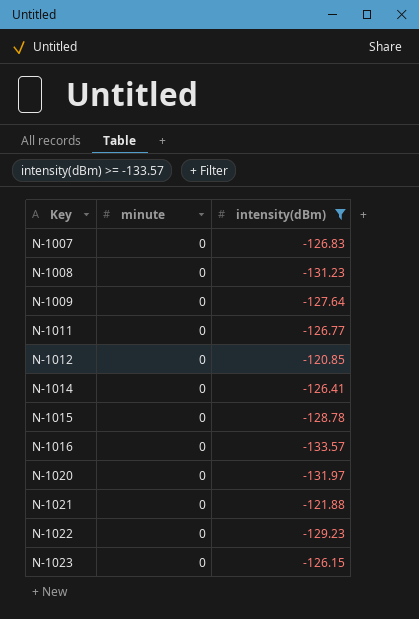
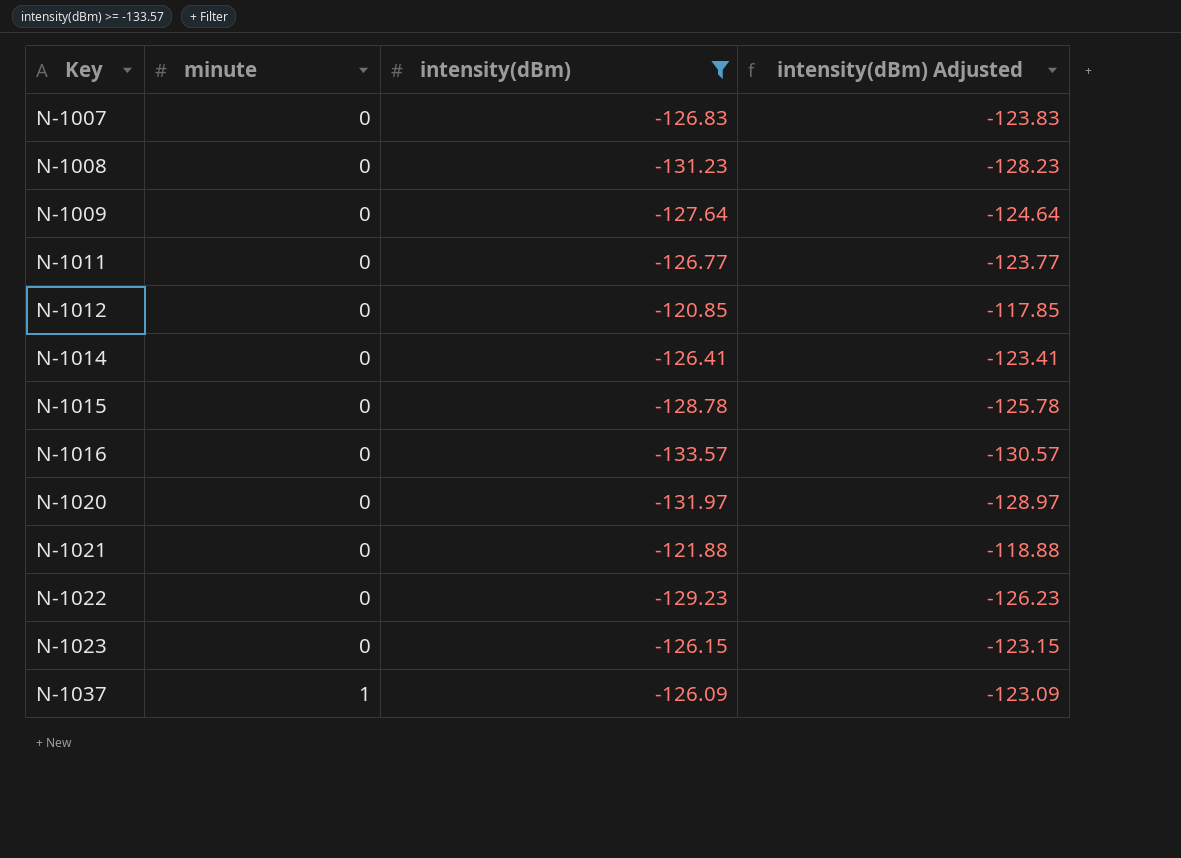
column intensity(dBm) Adjusted | formula: none -> [intensity(dBm)] + 3
row N-1037: none -> 1 | -126.09 | -123.09

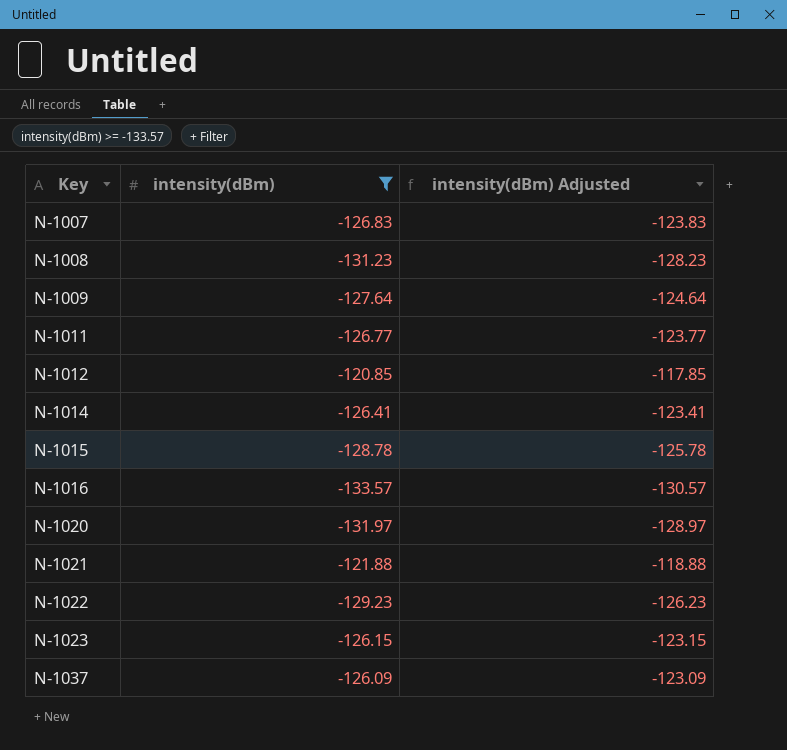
column minute | position: 2 -> none

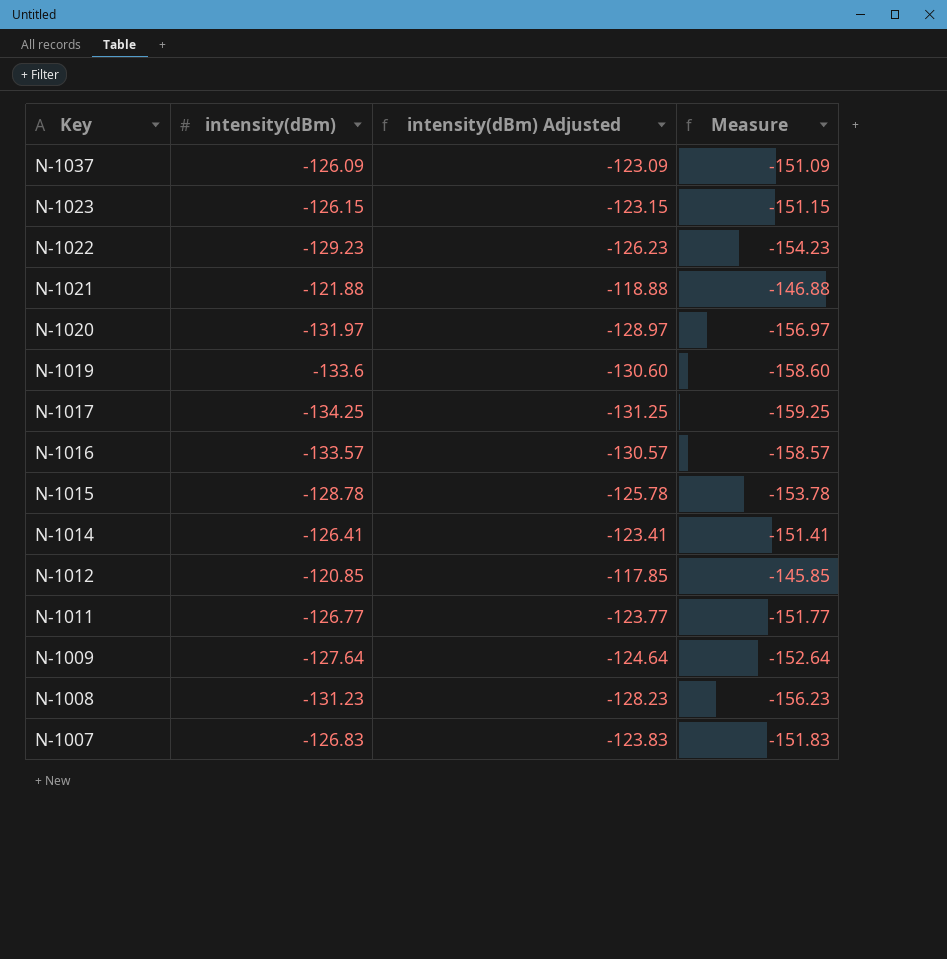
filter: intensity(dBm) >= -133.57 -> none
row order: Key ascending -> Key descending
column Measure | formula: none -> [intensity(dBm)] - 25

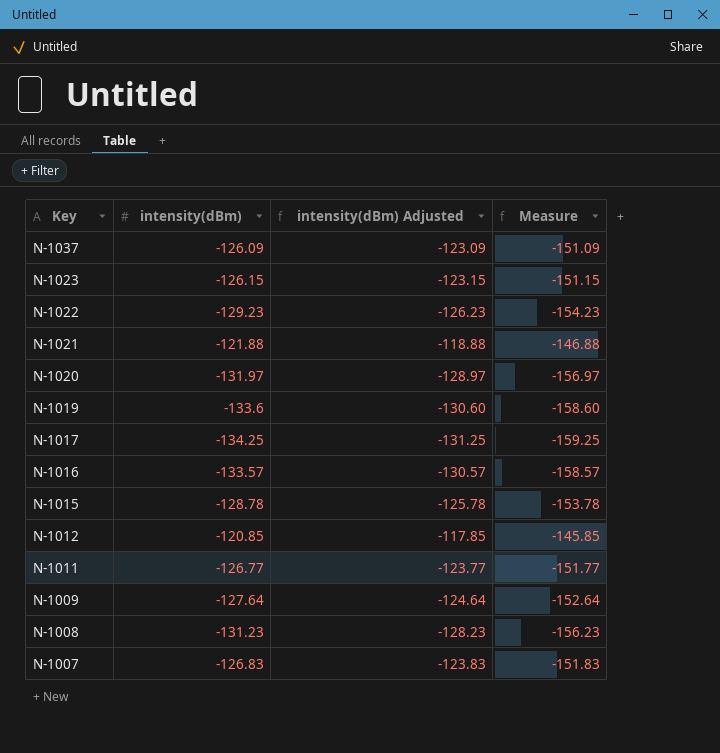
row N-1014: -126.41 | -123.41 | -151.41 -> none

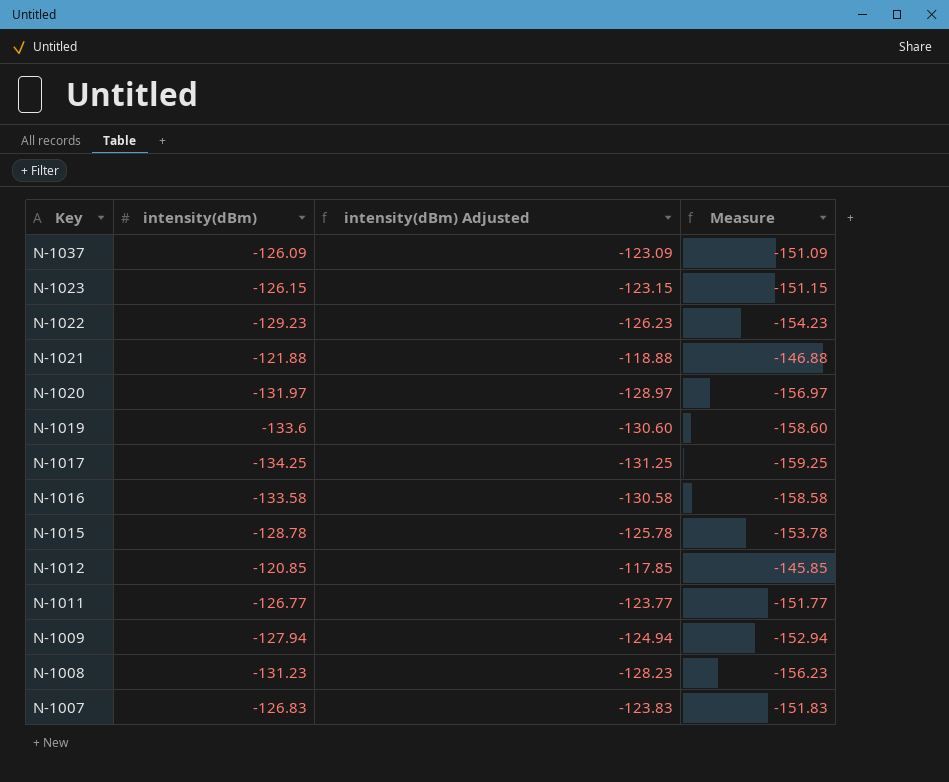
N-1016 | intensity(dBm): -133.57 -> -133.58
N-1016 | intensity(dBm) Adjusted: -130.57 -> -130.58
N-1016 | Measure: -158.57 -> -158.58
N-1009 | intensity(dBm): -127.64 -> -127.94
N-1009 | intensity(dBm) Adjusted: -124.64 -> -124.94
N-1009 | Measure: -152.64 -> -152.94

